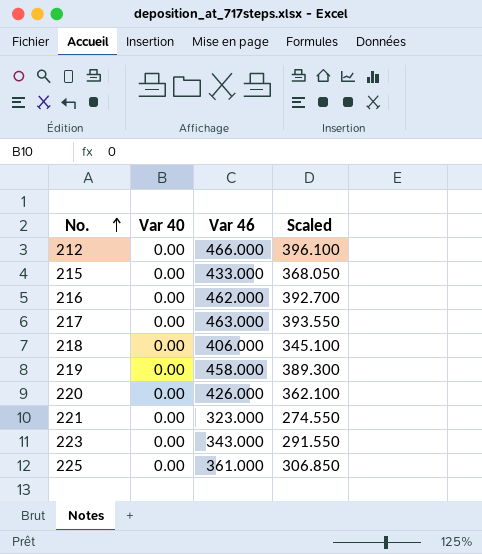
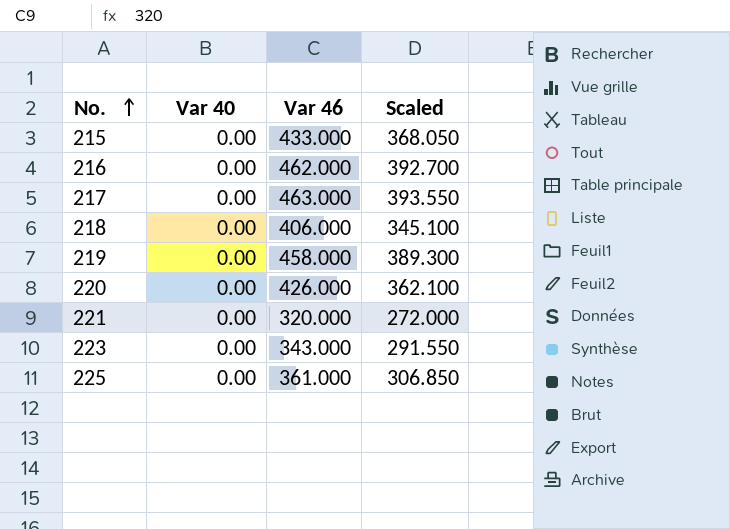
row 212: 0.00 | 466.000 | 396.100 -> none
221 | Var 46: 323.000 -> 320.000
221 | Scaled: 274.550 -> 272.000

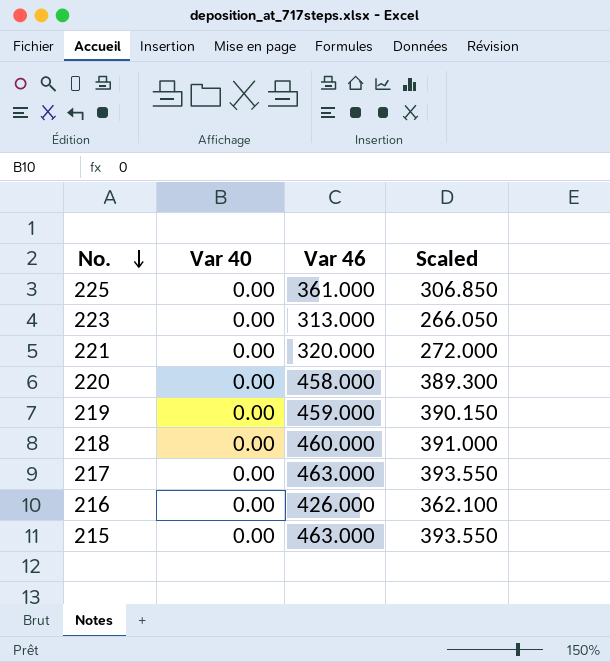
row order: No. ascending -> No. descending
223 | Var 46: 343.000 -> 313.000
223 | Scaled: 291.550 -> 266.050
220 | Var 46: 426.000 -> 458.000
220 | Scaled: 362.100 -> 389.300
219 | Var 46: 458.000 -> 459.000
219 | Scaled: 389.300 -> 390.150
218 | Var 46: 406.000 -> 460.000
218 | Scaled: 345.100 -> 391.000
216 | Var 46: 462.000 -> 426.000
216 | Scaled: 392.700 -> 362.100
215 | Var 46: 433.000 -> 463.000
215 | Scaled: 368.050 -> 393.550

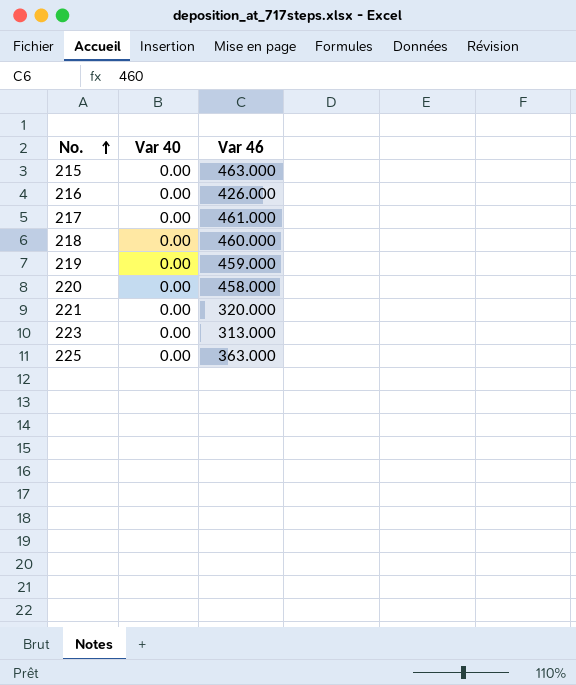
row order: No. descending -> No. ascending
column Scaled | formula: [Var 46] * 0.85 -> none
217 | Var 46: 463.000 -> 461.000
225 | Var 46: 361.000 -> 363.000

